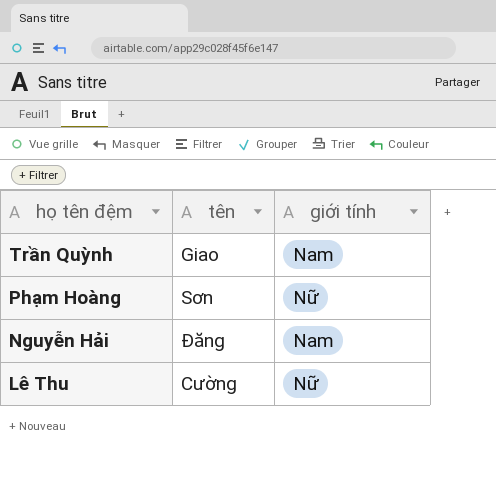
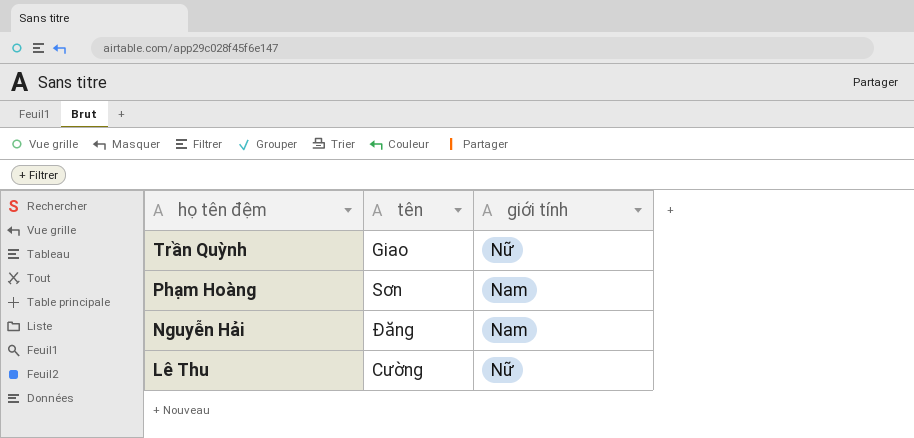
Trần Quỳnh | giới tính: Nam -> Nữ
Phạm Hoàng | giới tính: Nữ -> Nam

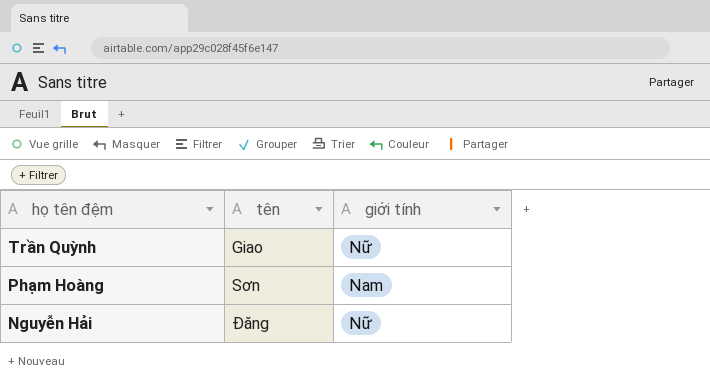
row Lê Thu: Cường | Nữ -> none
Nguyễn Hải | giới tính: Nam -> Nữ

